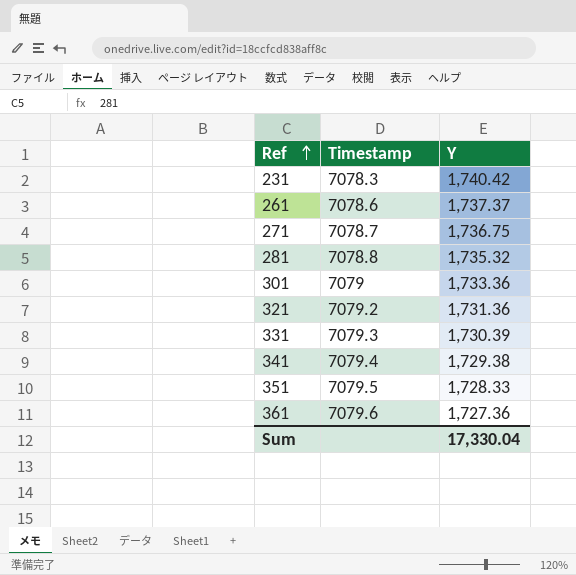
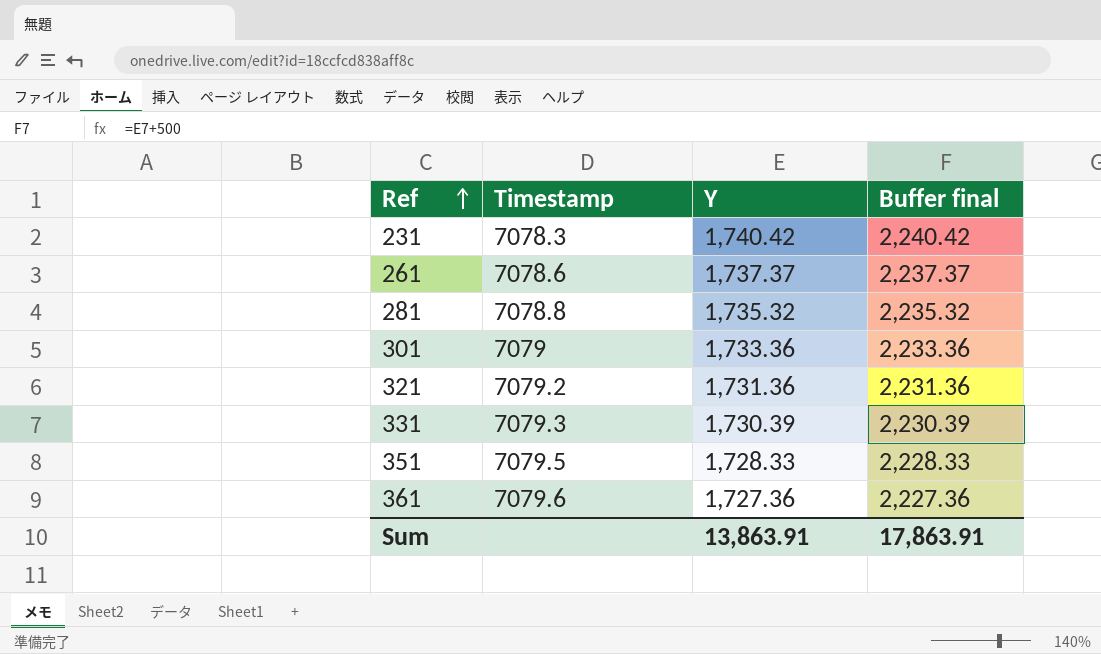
column Buffer final | formula: none -> [Y] + 500
row 271: 7078.7 | 1,736.75 -> none
row 341: 7079.4 | 1,729.38 -> none
Sum | Y: 17,330.04 -> 13,863.91

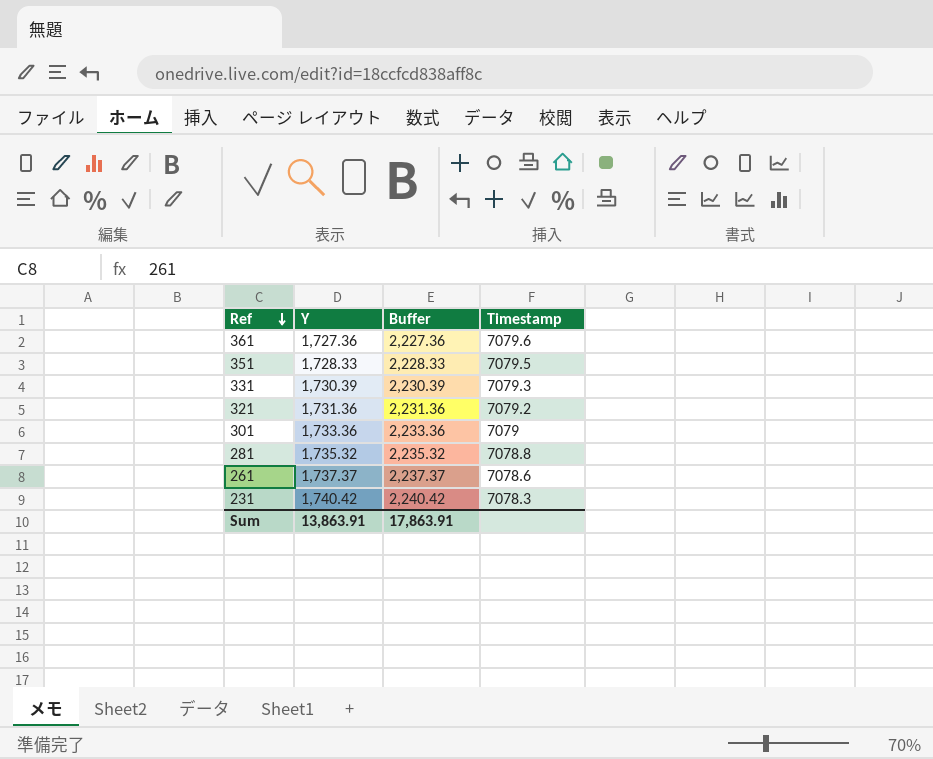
row order: Ref ascending -> Ref descending
column name: Buffer final -> Buffer
column Timestamp | position: 2 -> 4

